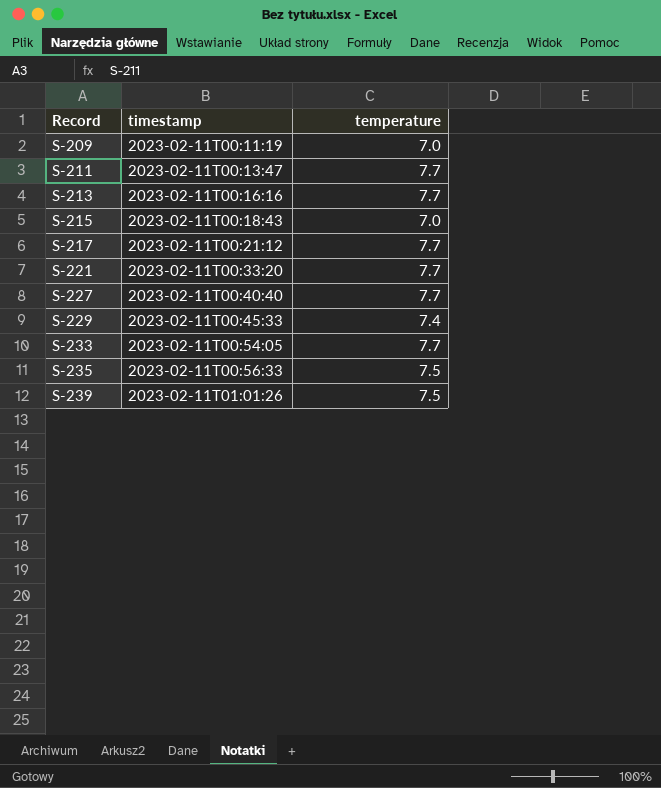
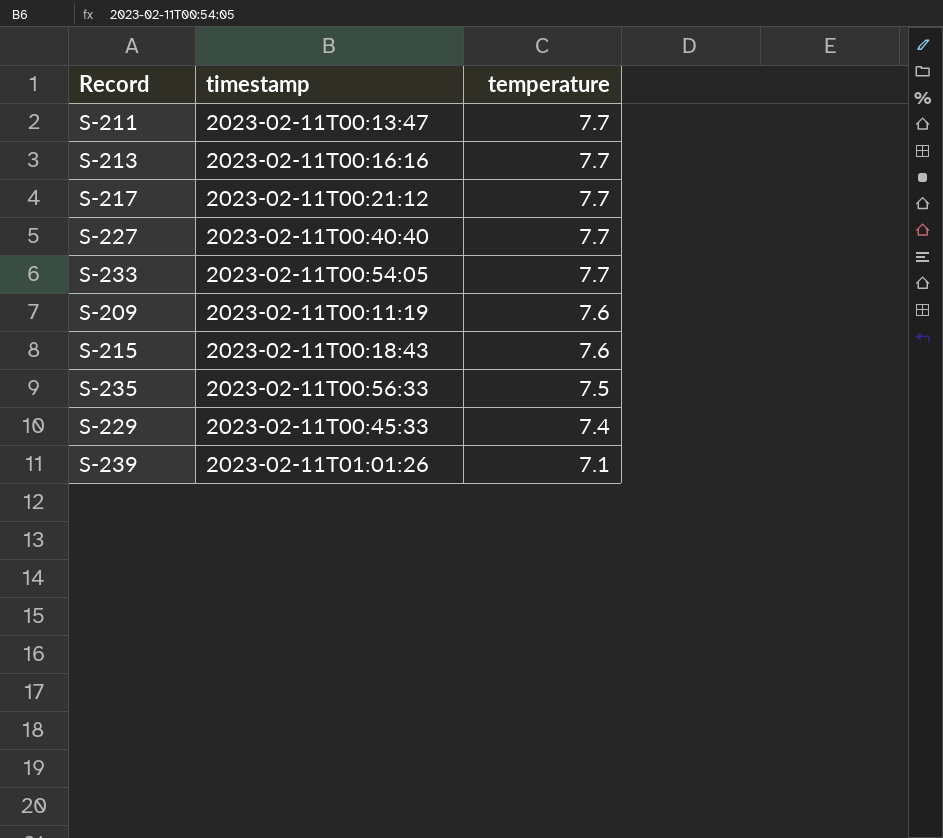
row order: Record ascending -> temperature descending
row S-221: 2023-02-11T00:33:20 | 7.7 -> none
S-209 | temperature: 7.0 -> 7.6
S-215 | temperature: 7.0 -> 7.6
S-239 | temperature: 7.5 -> 7.1

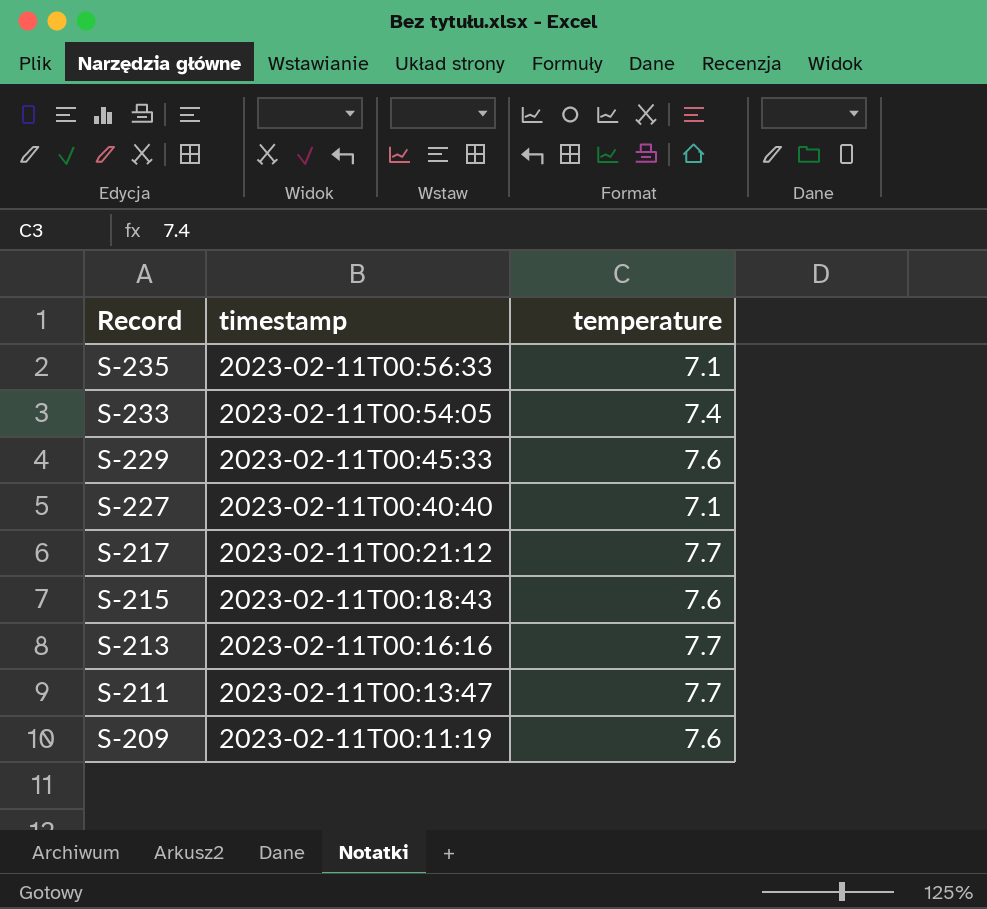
row order: temperature descending -> Record descending
row S-239: 2023-02-11T01:01:26 | 7.1 -> none
S-235 | temperature: 7.5 -> 7.1
S-233 | temperature: 7.7 -> 7.4
S-229 | temperature: 7.4 -> 7.6
S-227 | temperature: 7.7 -> 7.1

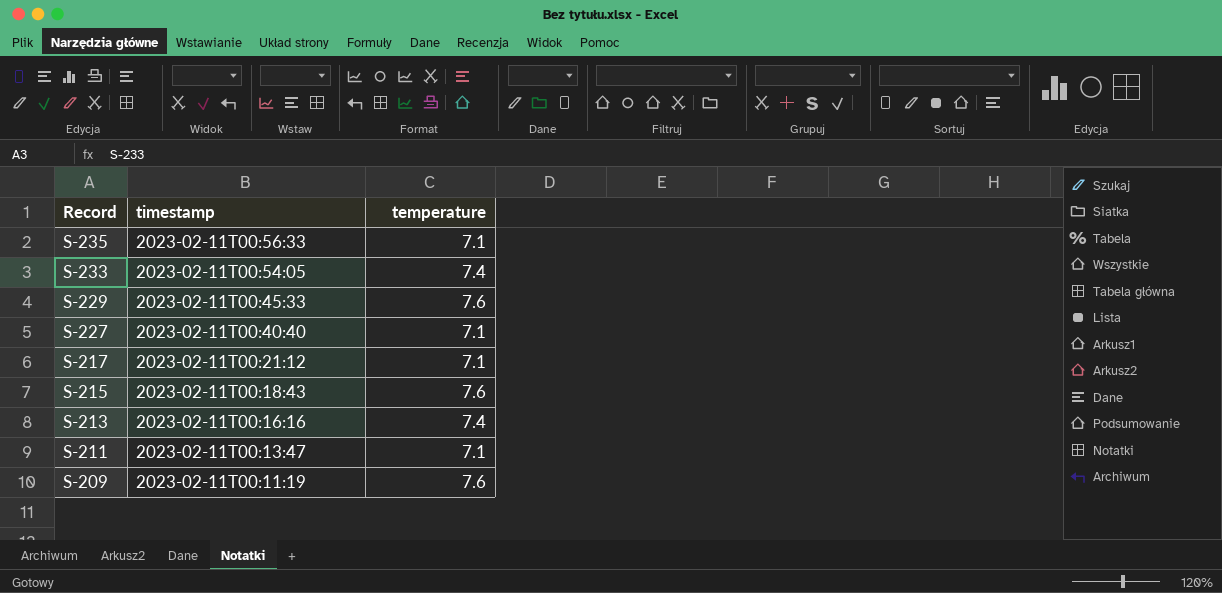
S-217 | temperature: 7.7 -> 7.1
S-213 | temperature: 7.7 -> 7.4
S-211 | temperature: 7.7 -> 7.1

